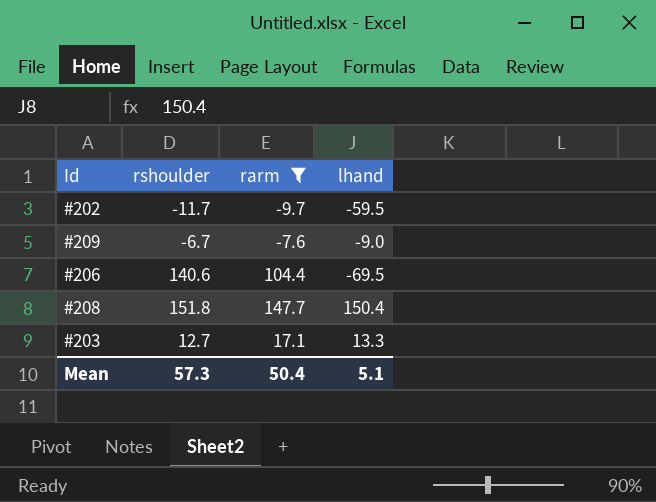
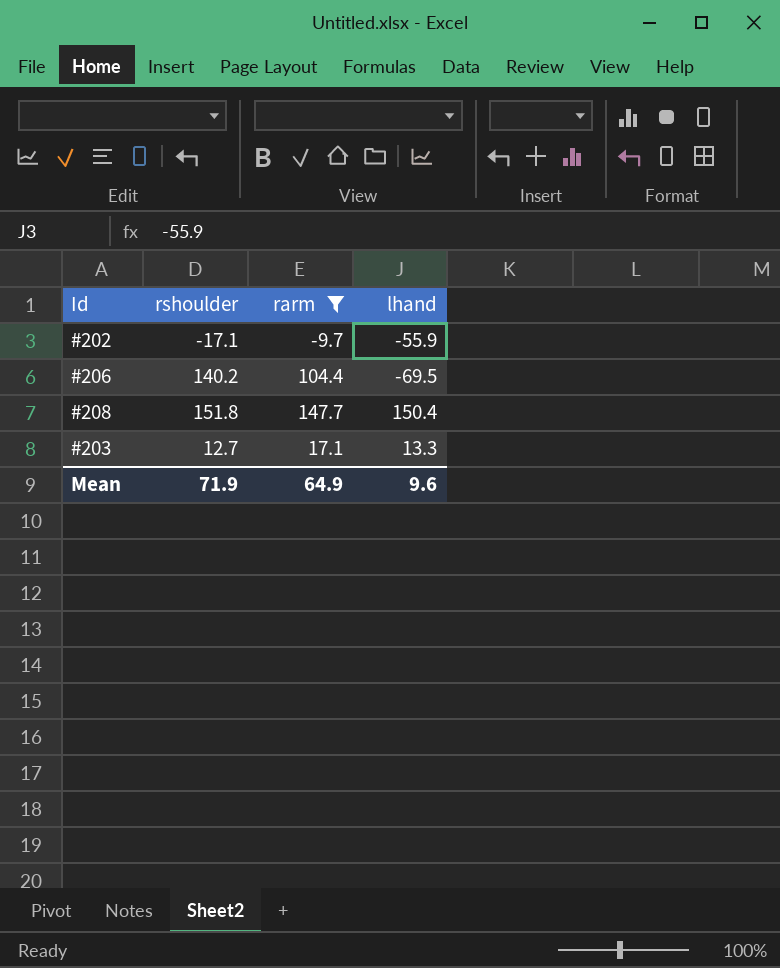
row #209: -6.7 | -7.6 | -9.0 -> none
#202 | rshoulder: -11.7 -> -17.1
#202 | lhand: -59.5 -> -55.9
#206 | rshoulder: 140.6 -> 140.2
Mean | rshoulder: 57.3 -> 71.9
Mean | rarm: 50.4 -> 64.9
Mean | lhand: 5.1 -> 9.6

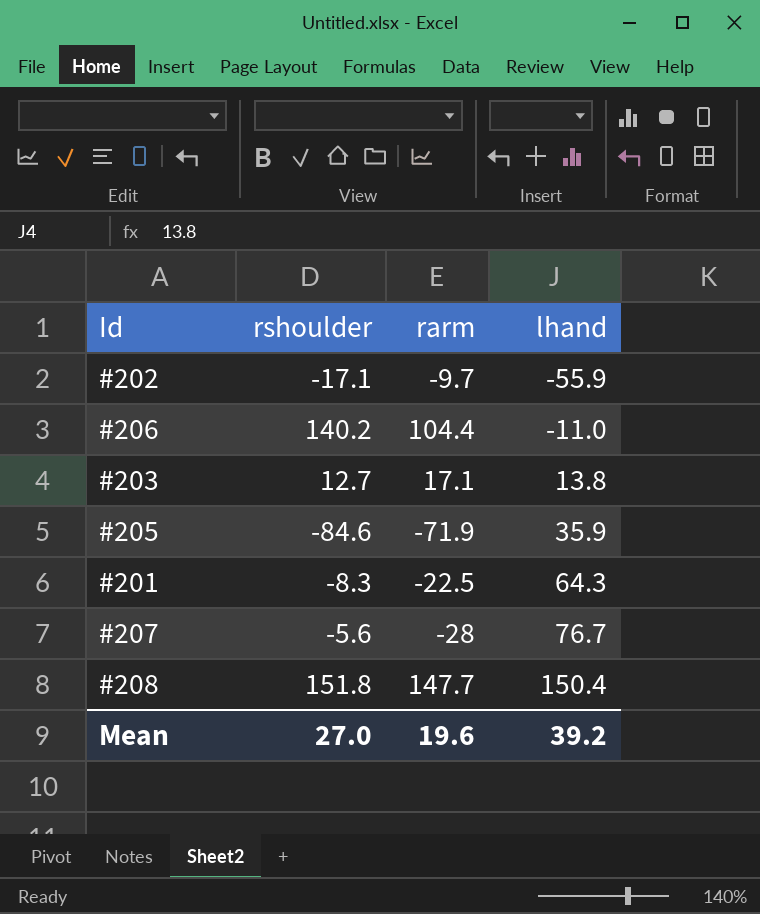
filter: rarm >= -9.7 -> none
row order: none -> lhand ascending
#206 | lhand: -69.5 -> -11.0
#203 | lhand: 13.3 -> 13.8
Mean | rshoulder: 71.9 -> 27.0
Mean | rarm: 64.9 -> 19.6
Mean | lhand: 9.6 -> 39.2

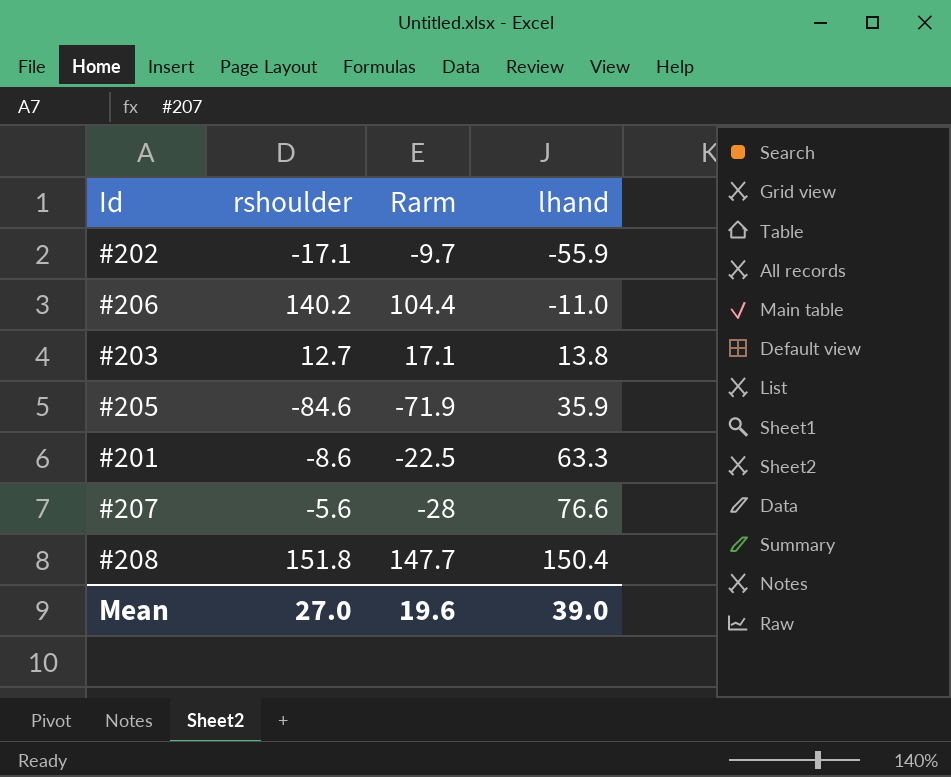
column name: rarm -> Rarm
#201 | rshoulder: -8.3 -> -8.6
#201 | lhand: 64.3 -> 63.3
#207 | lhand: 76.7 -> 76.6
Mean | lhand: 39.2 -> 39.0

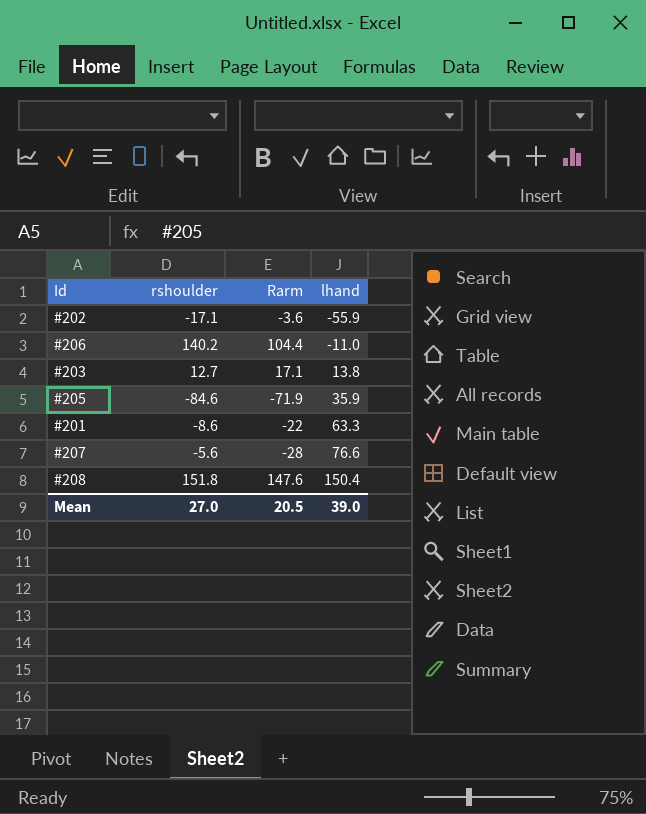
#202 | Rarm: -9.7 -> -3.6
#201 | Rarm: -22.5 -> -22
#208 | Rarm: 147.7 -> 147.6
Mean | Rarm: 19.6 -> 20.5

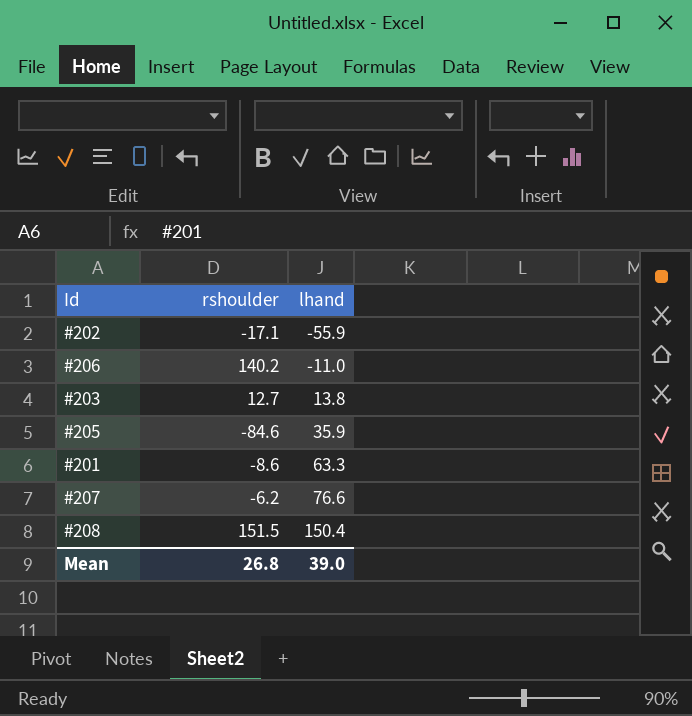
column Rarm | position: 3 -> none
#207 | rshoulder: -5.6 -> -6.2
#208 | rshoulder: 151.8 -> 151.5
Mean | rshoulder: 27.0 -> 26.8

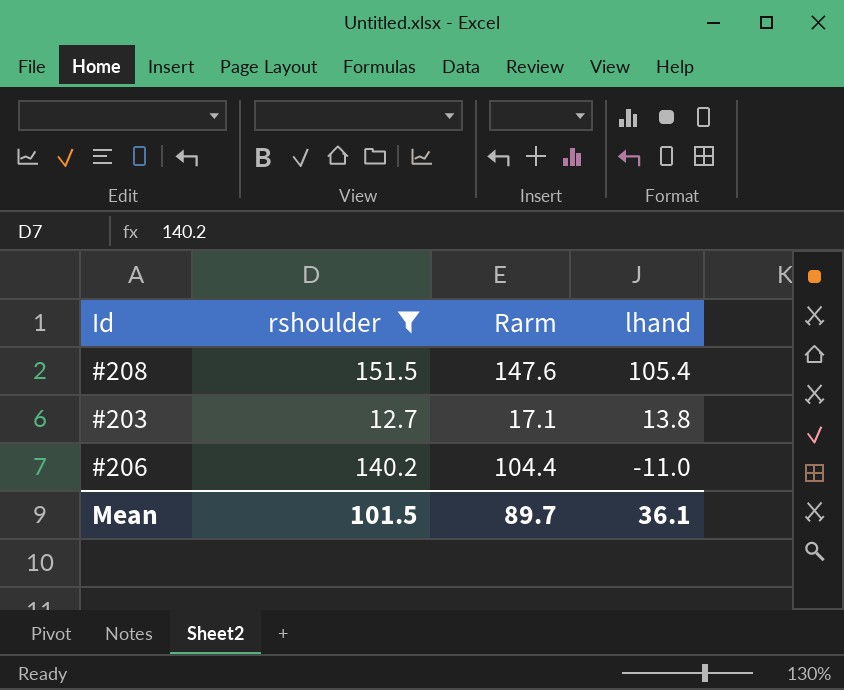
filter: none -> rshoulder >= 12.7
row order: lhand ascending -> lhand descending
column Rarm | position: none -> 3
#208 | lhand: 150.4 -> 105.4
Mean | rshoulder: 26.8 -> 101.5
Mean | lhand: 39.0 -> 36.1

